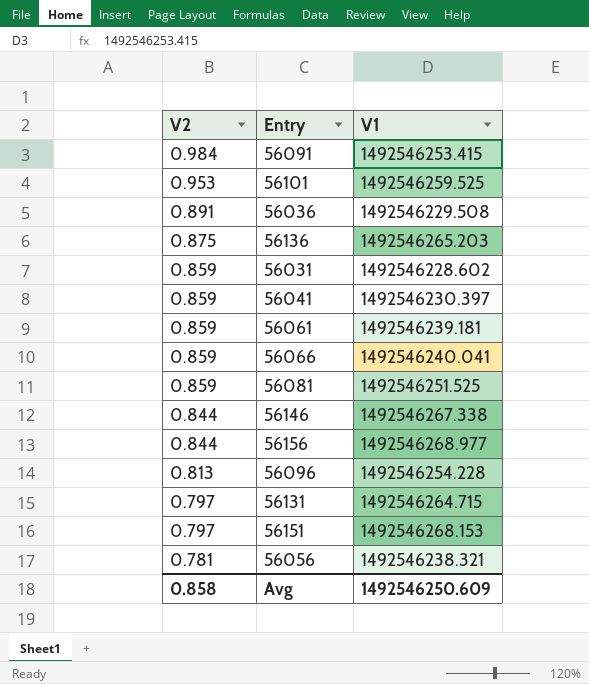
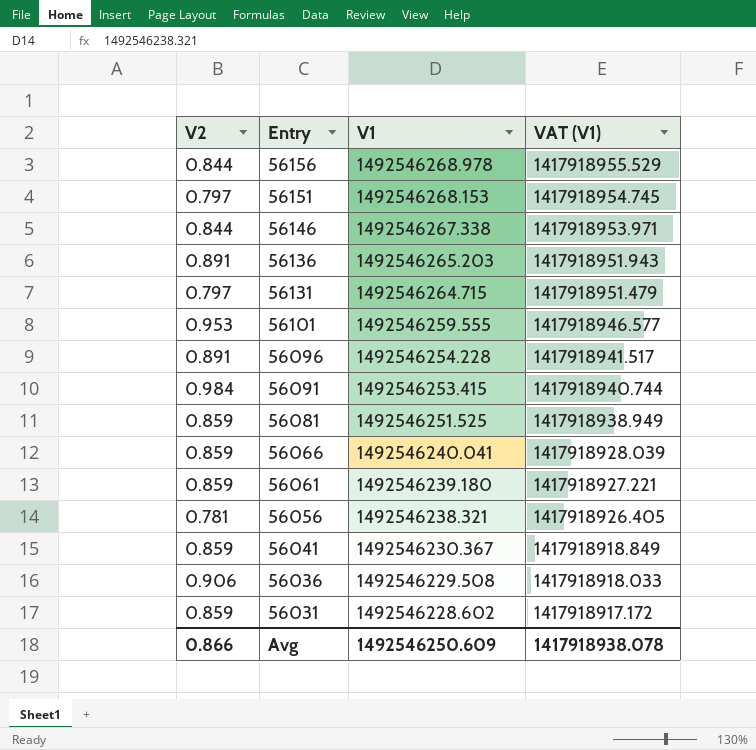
row order: V2 descending -> Entry descending
column VAT (V1) | formula: none -> [V1] * 0.95
56156 | V1: 1492546268.977 -> 1492546268.978
56136 | V2: 0.875 -> 0.891
56101 | V1: 1492546259.525 -> 1492546259.555
56096 | V2: 0.813 -> 0.891
56061 | V1: 1492546239.181 -> 1492546239.180
56041 | V1: 1492546230.397 -> 1492546230.367
56036 | V2: 0.891 -> 0.906
Avg | V2: 0.858 -> 0.866

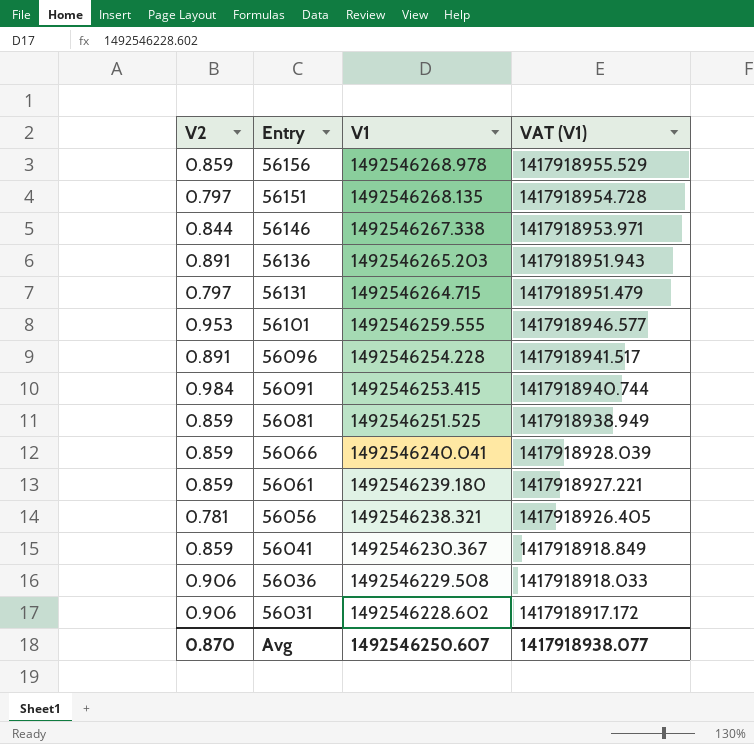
56156 | V2: 0.844 -> 0.859
56151 | V1: 1492546268.153 -> 1492546268.135
56151 | VAT (V1): 1417918954.745 -> 1417918954.728
56031 | V2: 0.859 -> 0.906
Avg | V2: 0.866 -> 0.870
Avg | V1: 1492546250.609 -> 1492546250.607
Avg | VAT (V1): 1417918938.078 -> 1417918938.077

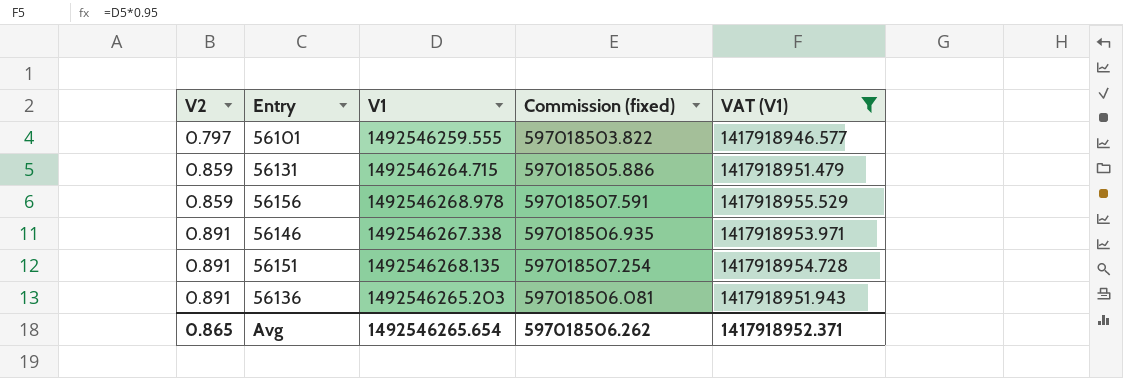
filter: none -> VAT (V1) >= 1417918946.577
row order: Entry descending -> V2 ascending
column Commission (fixed) | formula: none -> [V1] * 0.4
56101 | V2: 0.953 -> 0.797
56131 | V2: 0.797 -> 0.859
56146 | V2: 0.844 -> 0.891
56151 | V2: 0.797 -> 0.891
Avg | V2: 0.870 -> 0.865
Avg | V1: 1492546250.607 -> 1492546265.654
Avg | VAT (V1): 1417918938.077 -> 1417918952.371

